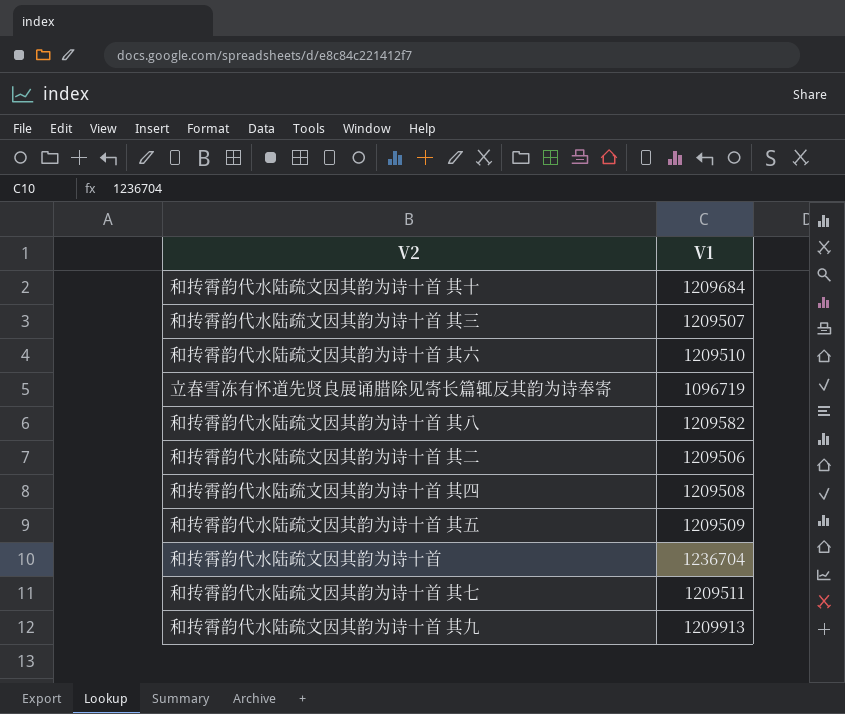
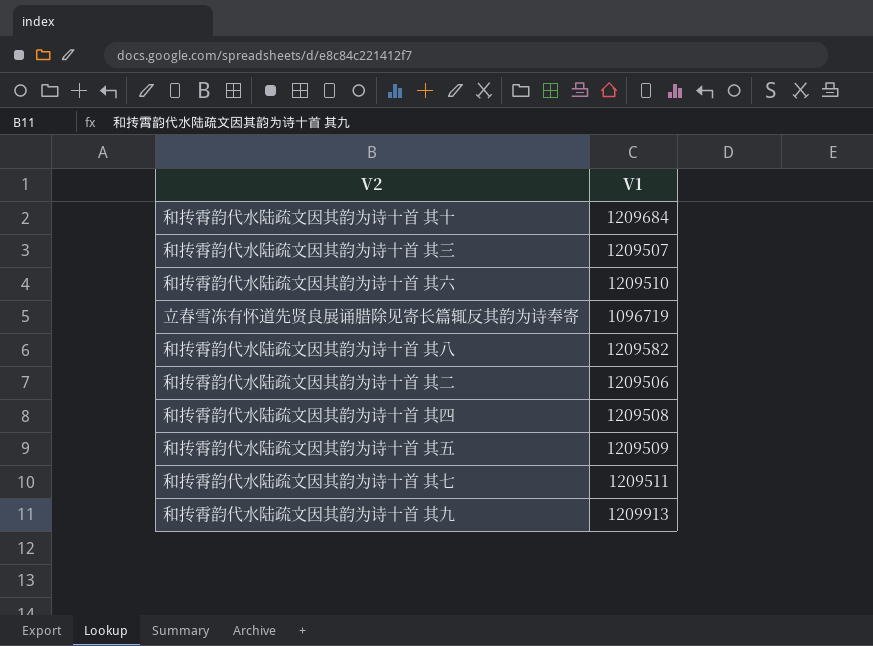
row 和抟霄韵代水陆疏文因其韵为诗十首: 1236704 -> none

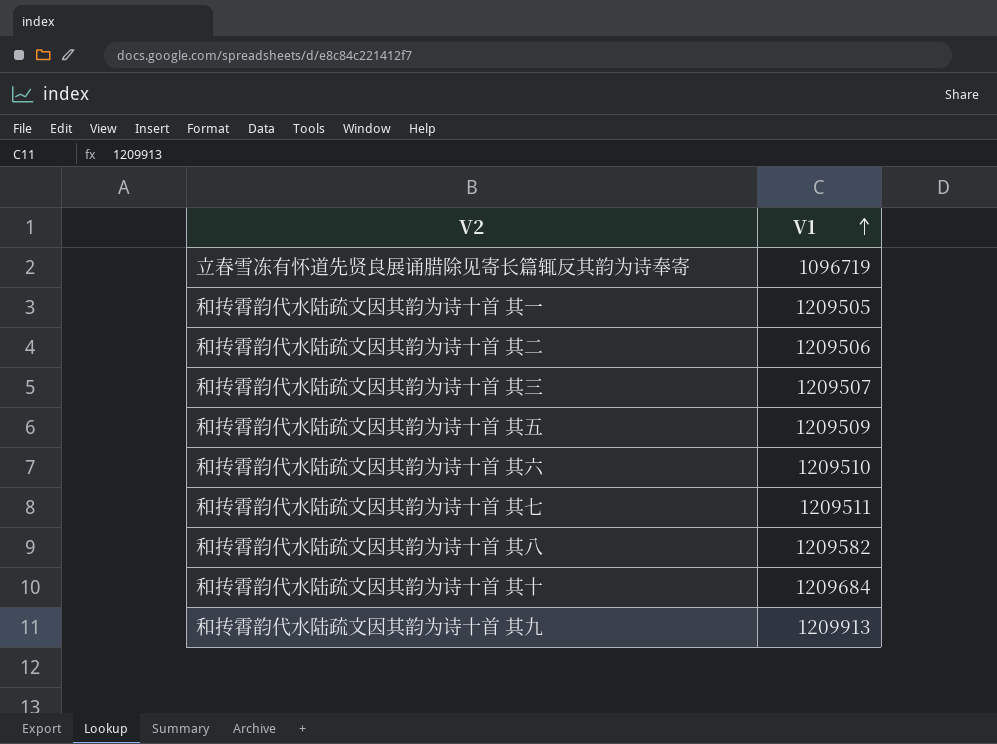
row order: none -> V1 ascending
row 和抟霄韵代水陆疏文因其韵为诗十首 其四: 1209508 -> none
row 和抟霄韵代水陆疏文因其韵为诗十首 其一: none -> 1209505

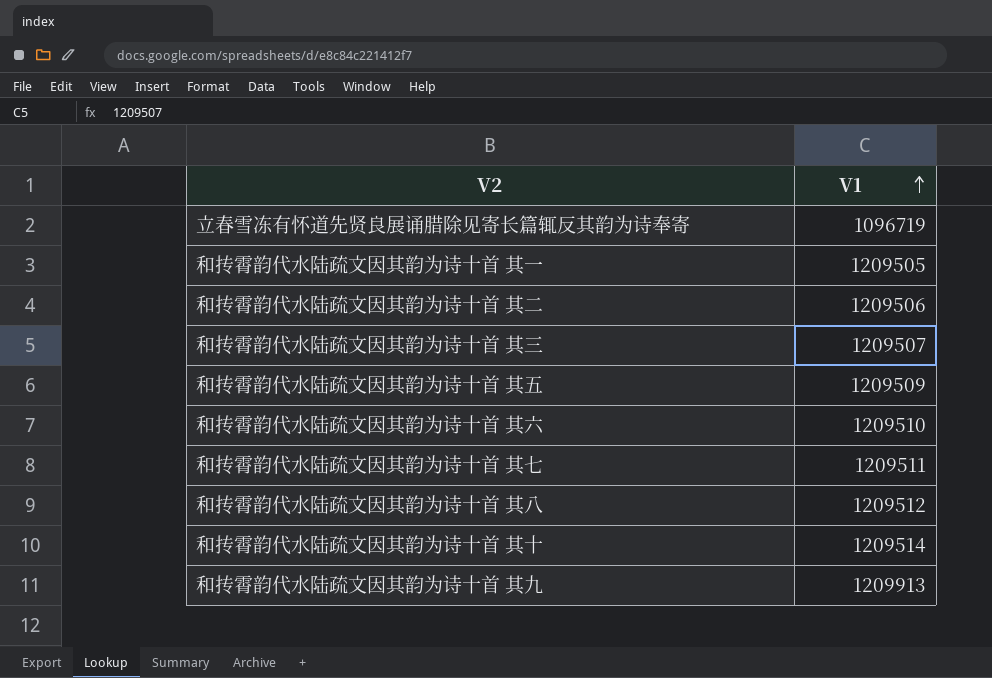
和抟霄韵代水陆疏文因其韵为诗十首 其八 | V1: 1209582 -> 1209512
和抟霄韵代水陆疏文因其韵为诗十首 其十 | V1: 1209684 -> 1209514

